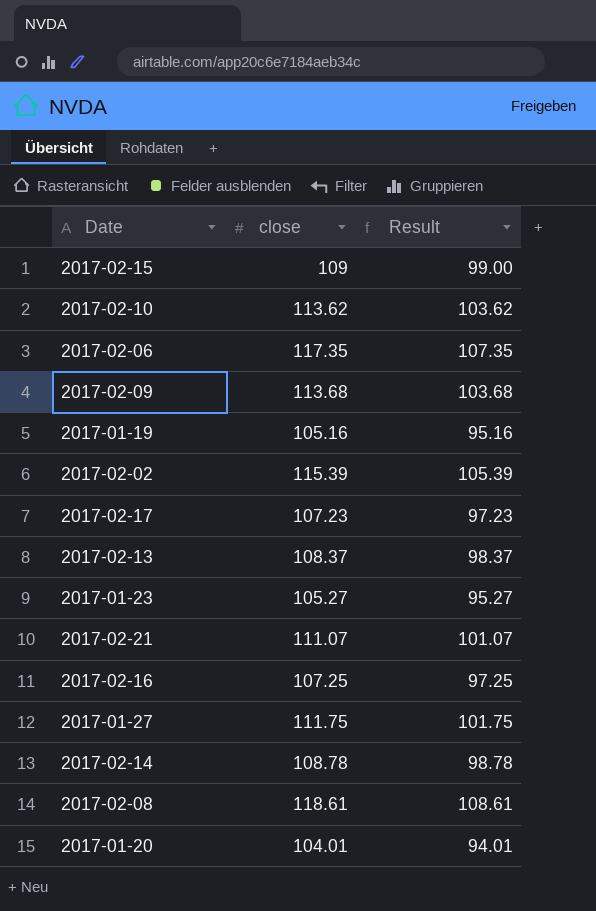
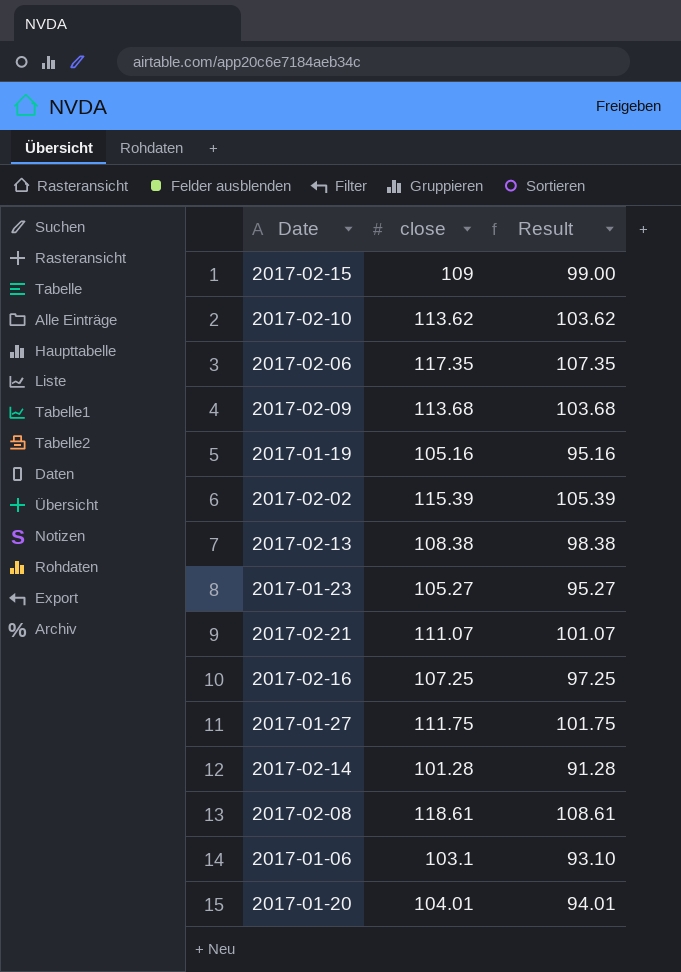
row 2017-02-17: 107.23 | 97.23 -> none
2017-02-13 | close: 108.37 -> 108.38
2017-02-13 | Result: 98.37 -> 98.38
2017-02-14 | close: 108.78 -> 101.28
2017-02-14 | Result: 98.78 -> 91.28
row 2017-01-06: none -> 103.1 | 93.10

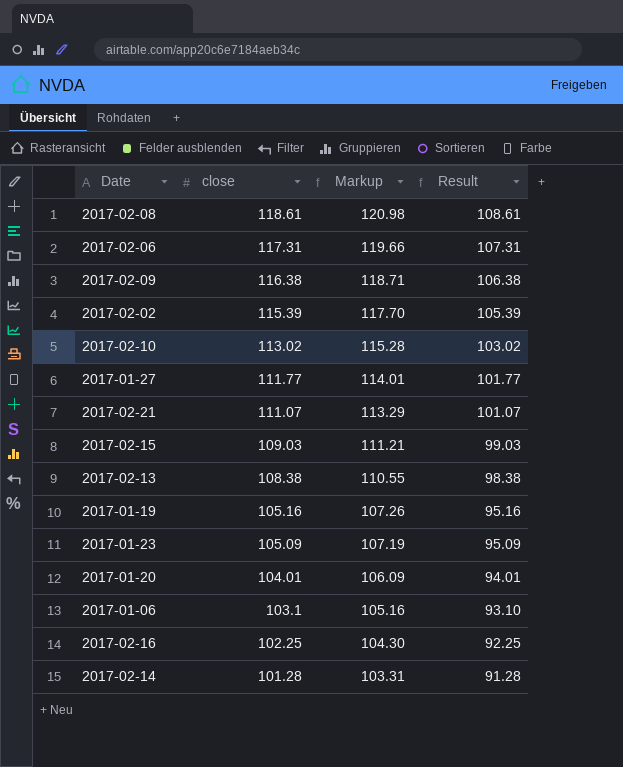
row order: none -> close descending
column Markup | formula: none -> [close] * 1.02
2017-02-06 | close: 117.35 -> 117.31
2017-02-06 | Result: 107.35 -> 107.31
2017-02-09 | close: 113.68 -> 116.38
2017-02-09 | Result: 103.68 -> 106.38
2017-02-10 | close: 113.62 -> 113.02
2017-02-10 | Result: 103.62 -> 103.02
2017-01-27 | close: 111.75 -> 111.77
2017-01-27 | Result: 101.75 -> 101.77
2017-02-15 | close: 109 -> 109.03
2017-02-15 | Result: 99.00 -> 99.03
2017-01-23 | close: 105.27 -> 105.09
2017-01-23 | Result: 95.27 -> 95.09
2017-02-16 | close: 107.25 -> 102.25
2017-02-16 | Result: 97.25 -> 92.25

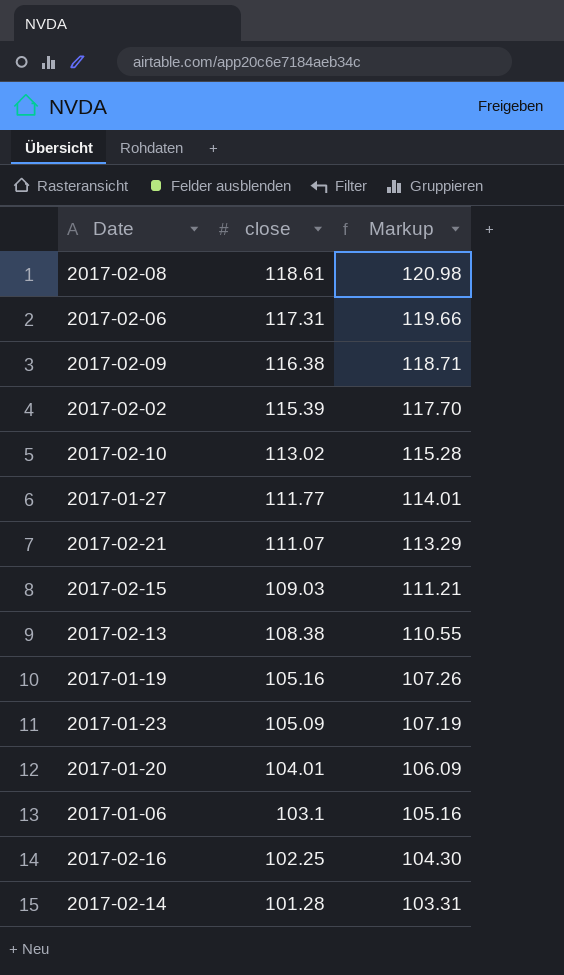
column Result | formula: [close] - 10 -> none

